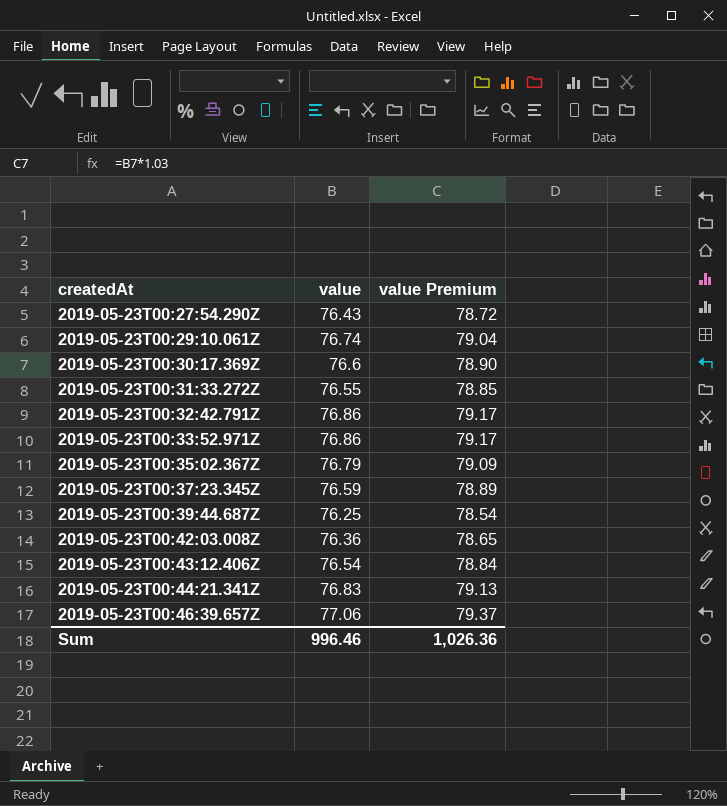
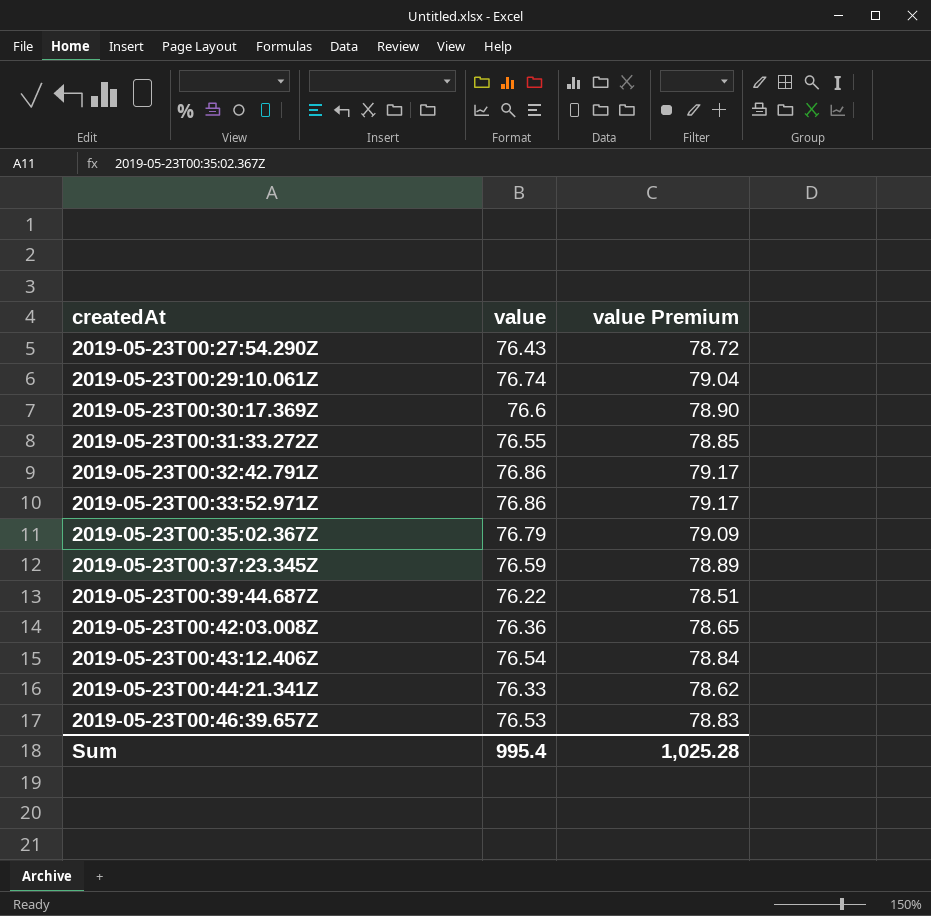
2019-05-23T00:39:44.687Z | value: 76.25 -> 76.22
2019-05-23T00:39:44.687Z | value Premium: 78.54 -> 78.51
2019-05-23T00:44:21.341Z | value: 76.83 -> 76.33
2019-05-23T00:44:21.341Z | value Premium: 79.13 -> 78.62
2019-05-23T00:46:39.657Z | value: 77.06 -> 76.53
2019-05-23T00:46:39.657Z | value Premium: 79.37 -> 78.83
Sum | value: 996.46 -> 995.4
Sum | value Premium: 1,026.36 -> 1,025.28

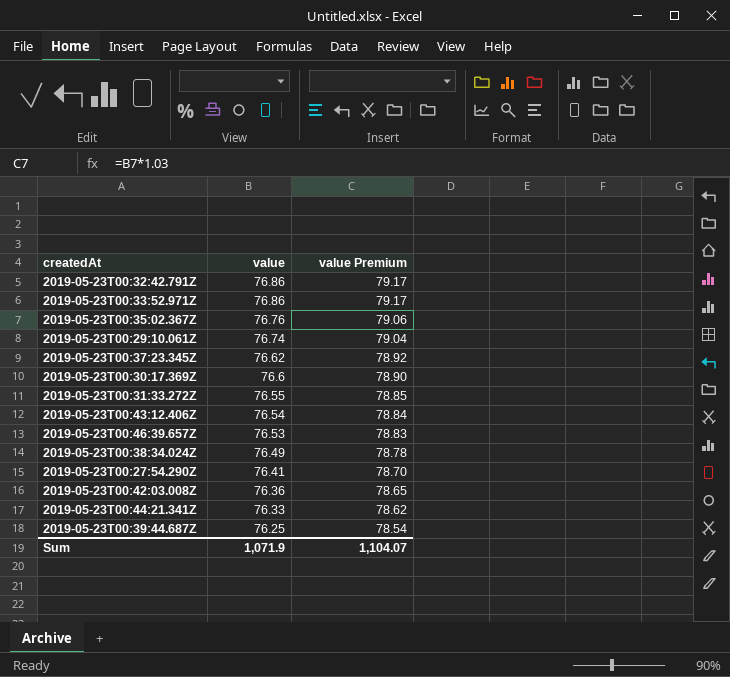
row order: createdAt ascending -> value descending
2019-05-23T00:35:02.367Z | value: 76.79 -> 76.76
2019-05-23T00:35:02.367Z | value Premium: 79.09 -> 79.06
2019-05-23T00:37:23.345Z | value: 76.59 -> 76.62
2019-05-23T00:37:23.345Z | value Premium: 78.89 -> 78.92
row 2019-05-23T00:38:34.024Z: none -> 76.49 | 78.78
2019-05-23T00:27:54.290Z | value: 76.43 -> 76.41
2019-05-23T00:27:54.290Z | value Premium: 78.72 -> 78.70
2019-05-23T00:39:44.687Z | value: 76.22 -> 76.25
2019-05-23T00:39:44.687Z | value Premium: 78.51 -> 78.54
Sum | value: 995.4 -> 1,071.9
Sum | value Premium: 1,025.28 -> 1,104.07

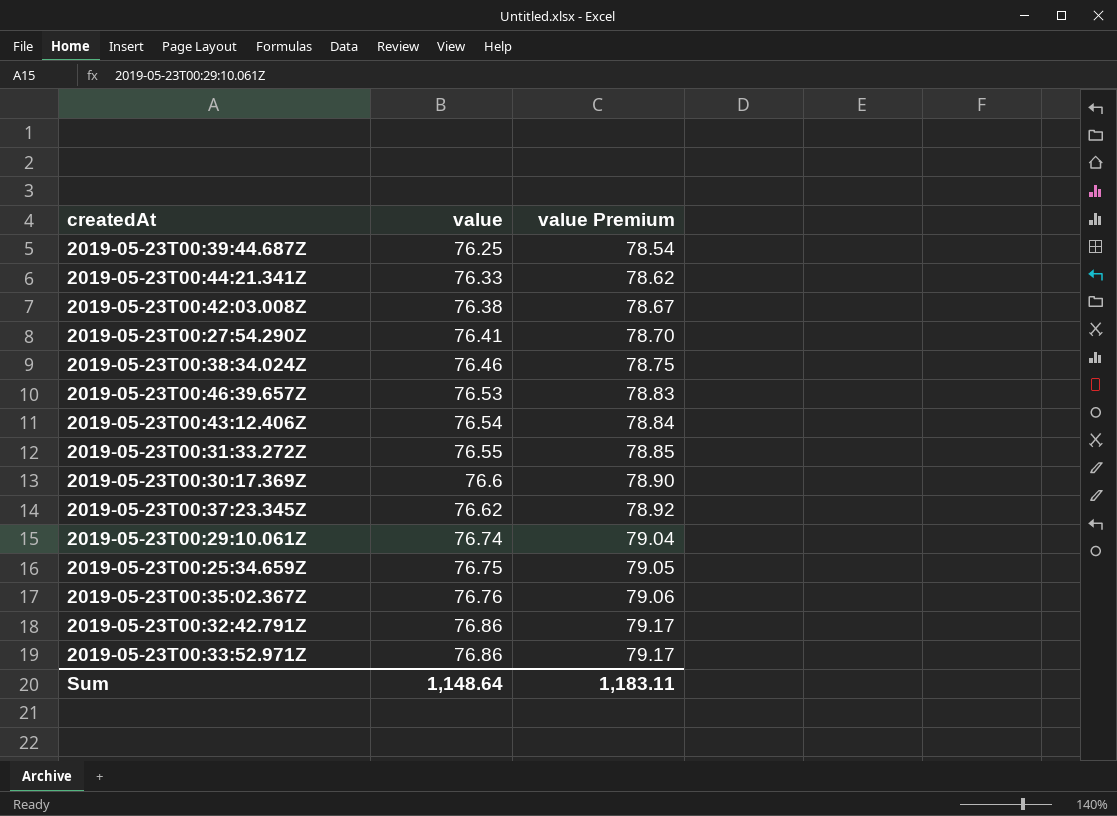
row order: value descending -> value ascending
2019-05-23T00:42:03.008Z | value: 76.36 -> 76.38
2019-05-23T00:42:03.008Z | value Premium: 78.65 -> 78.67
2019-05-23T00:38:34.024Z | value: 76.49 -> 76.46
2019-05-23T00:38:34.024Z | value Premium: 78.78 -> 78.75
row 2019-05-23T00:25:34.659Z: none -> 76.75 | 79.05
Sum | value: 1,071.9 -> 1,148.64
Sum | value Premium: 1,104.07 -> 1,183.11

